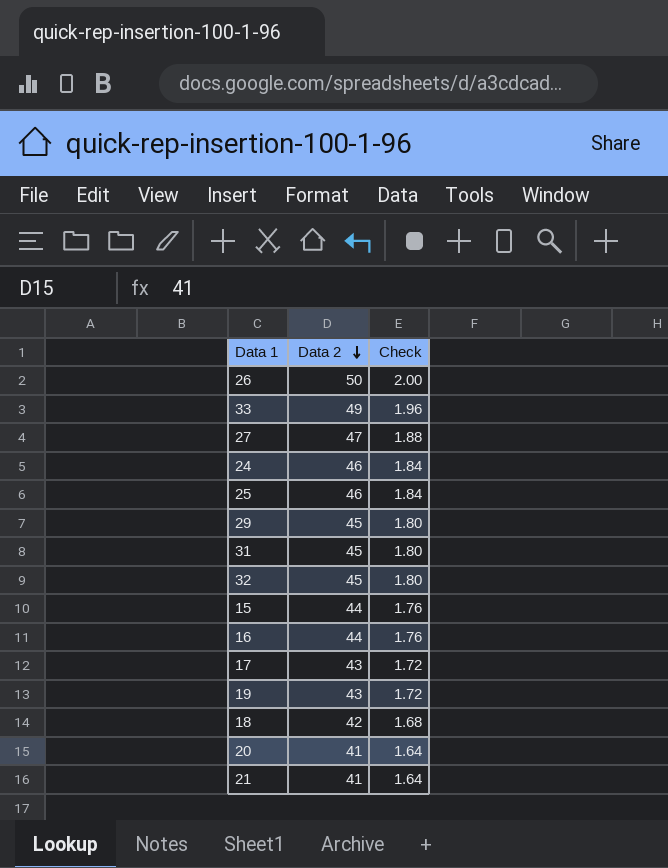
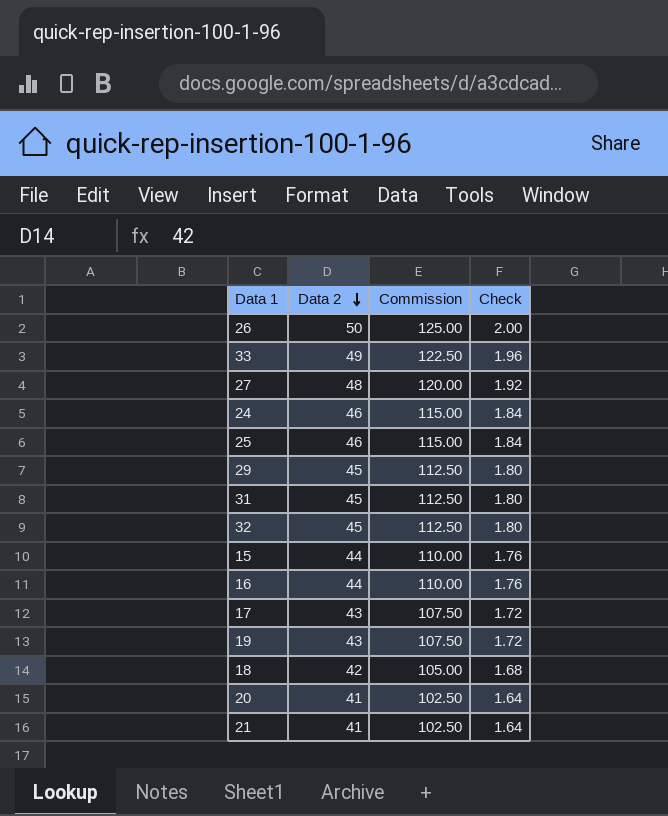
column Commission | formula: none -> [Data 2] * 2.5
27 | Data 2: 47 -> 48
27 | Check: 1.88 -> 1.92

